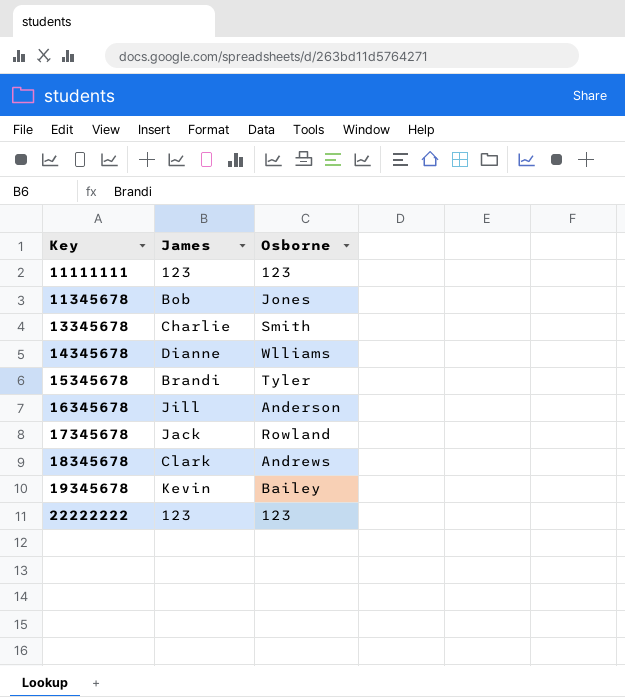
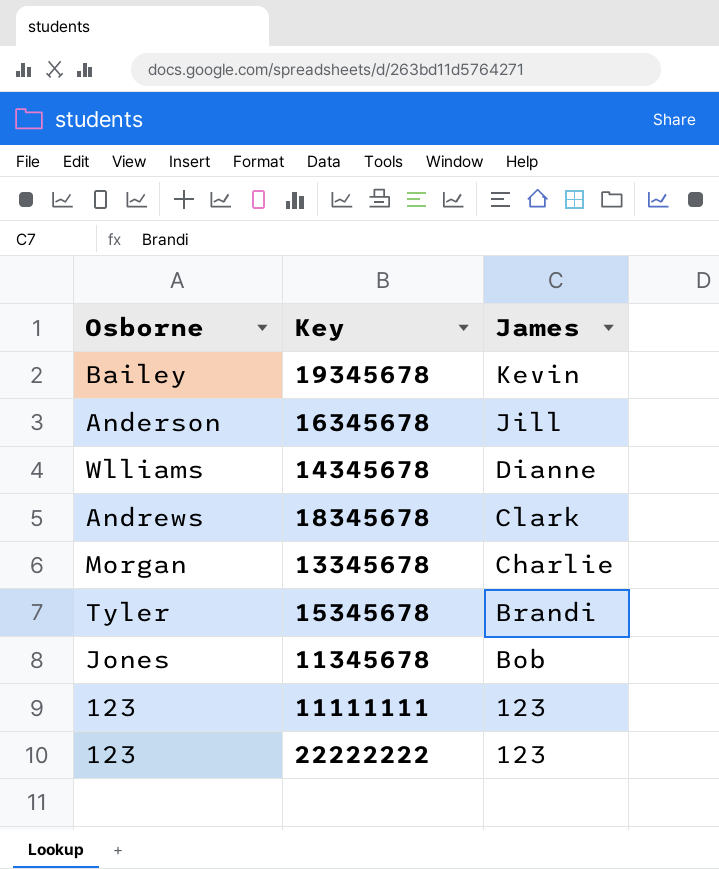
row order: Key ascending -> James descending
column Osborne | position: 3 -> 1
row 17345678: Jack | Rowland -> none
13345678 | Osborne: Smith -> Morgan

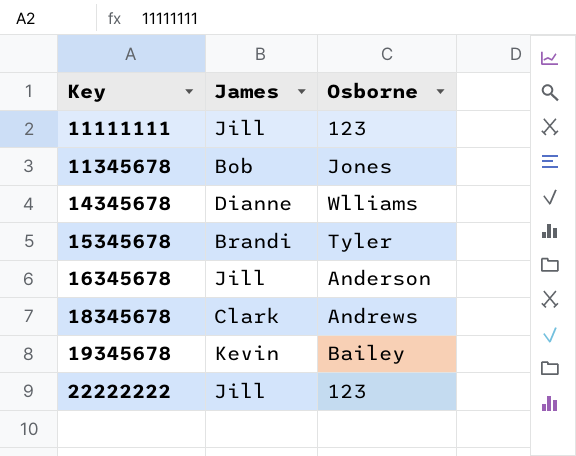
row order: James descending -> Key ascending
column Osborne | position: 1 -> 3
row 13345678: Morgan | Charlie -> none
11111111 | James: 123 -> Jill
22222222 | James: 123 -> Jill

